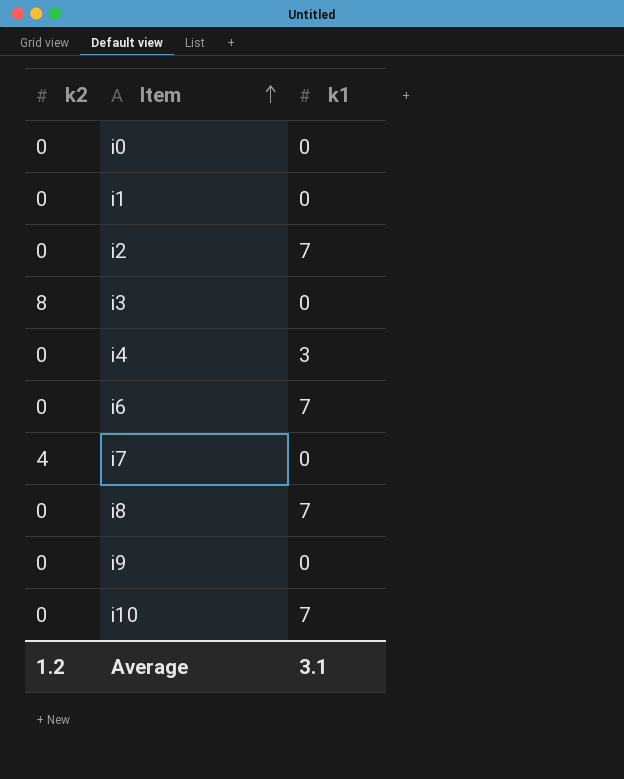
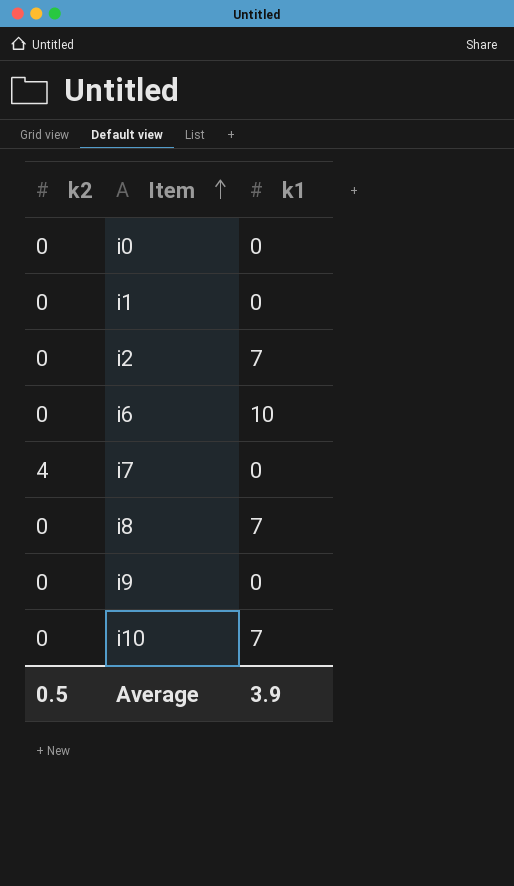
row i3: 8 | 0 -> none
row i4: 0 | 3 -> none
i6 | k1: 7 -> 10
Average | k2: 1.2 -> 0.5
Average | k1: 3.1 -> 3.9

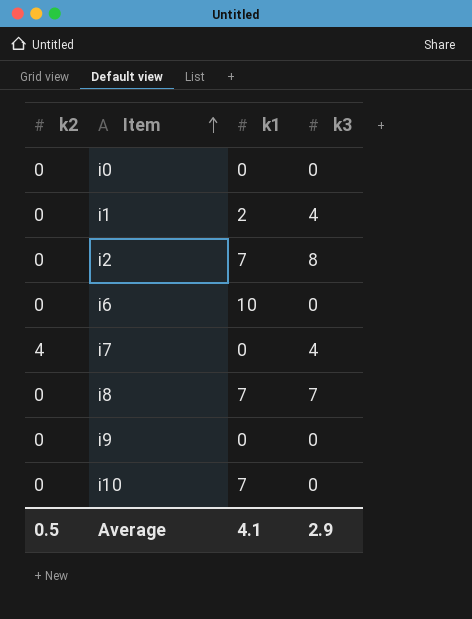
column k3 | position: none -> 4
i1 | k1: 0 -> 2
Average | k1: 3.9 -> 4.1

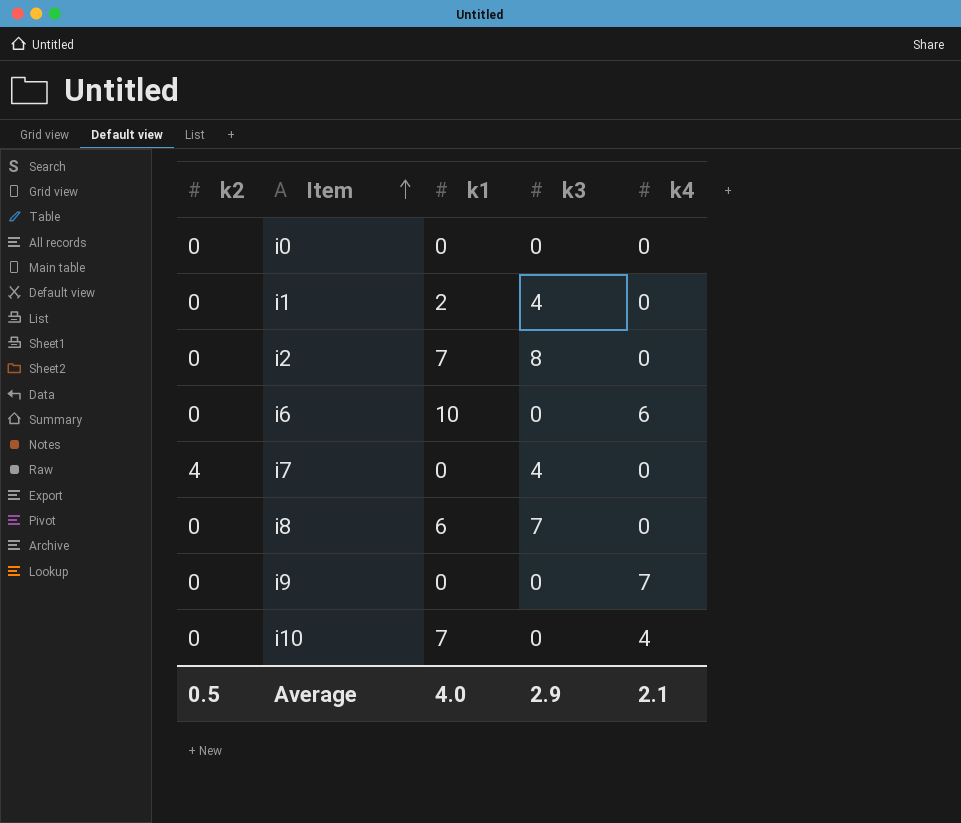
column k4 | position: none -> 5
i8 | k1: 7 -> 6
Average | k1: 4.1 -> 4.0

